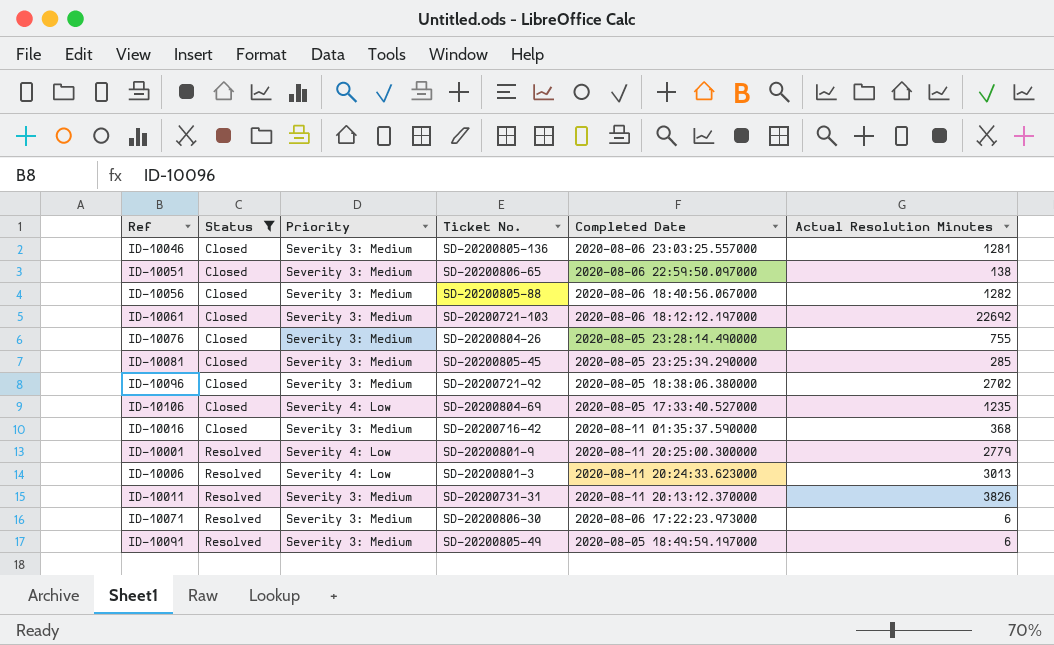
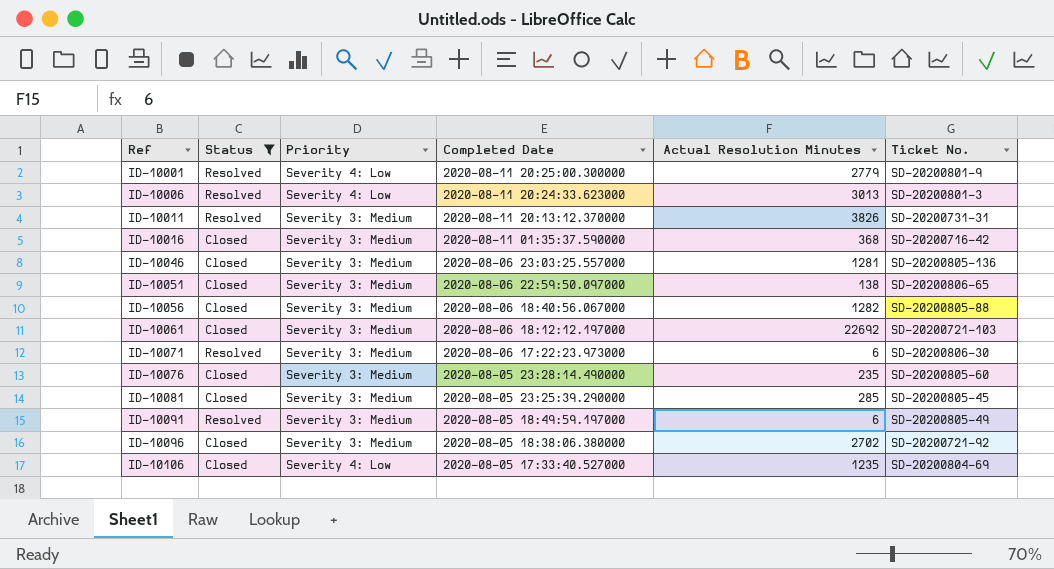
row order: Status ascending -> Ref ascending
column Ticket No. | position: 4 -> 6
ID-10076 | Actual Resolution Minutes: 755 -> 235
ID-10076 | Ticket No.: SD-20200804-26 -> SD-20200805-60

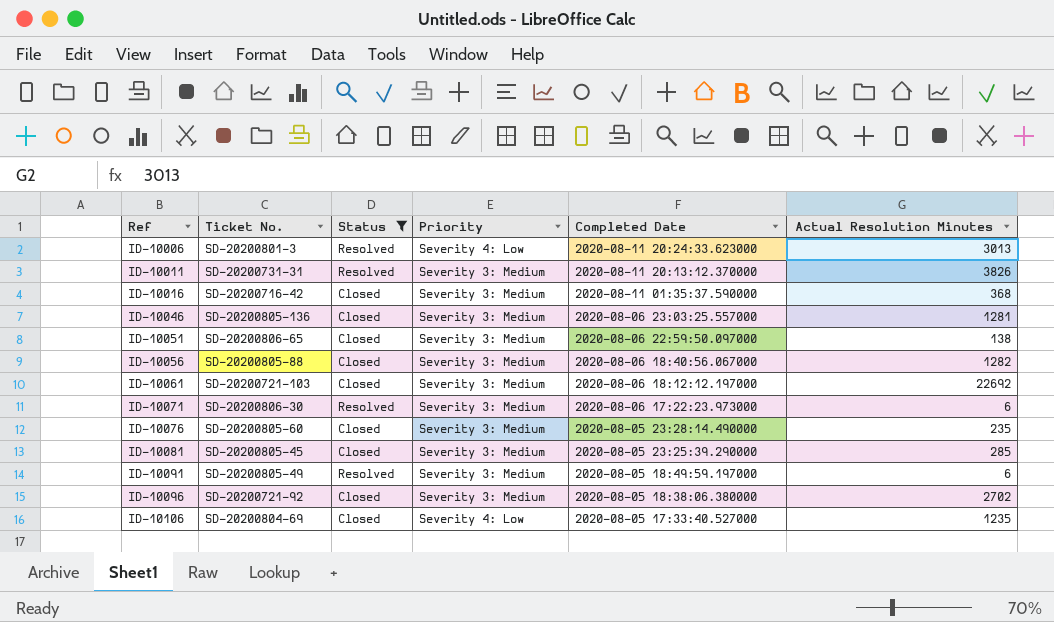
column Ticket No. | position: 6 -> 2
row ID-10001: Resolved | Severity 4: Low | 2020-08-11 20:25:00.300000 | 2779 | SD-20200801-9 -> none

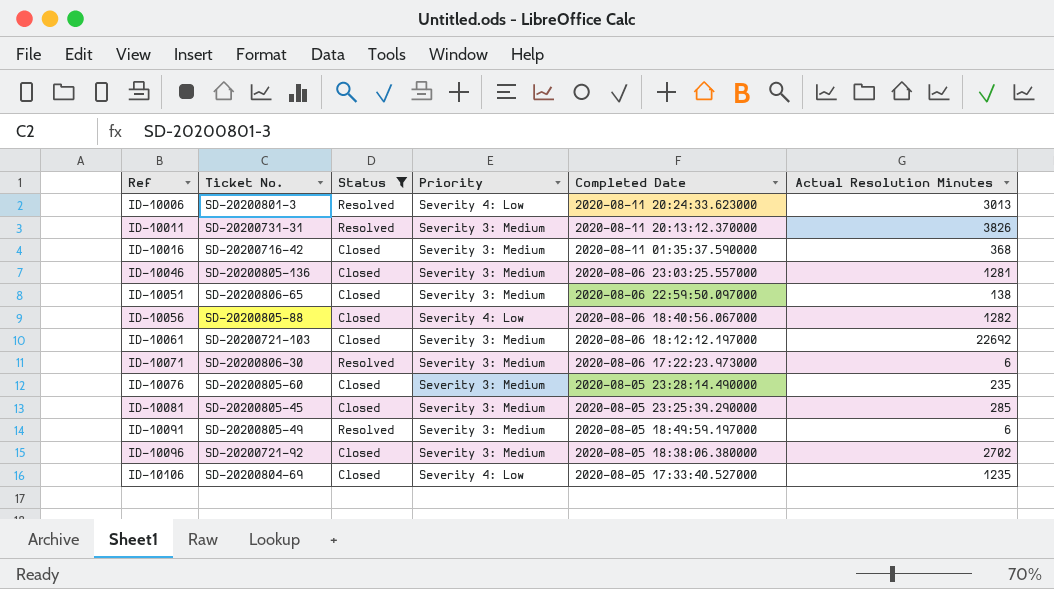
ID-10056 | Priority: Severity 3: Medium -> Severity 4: Low

